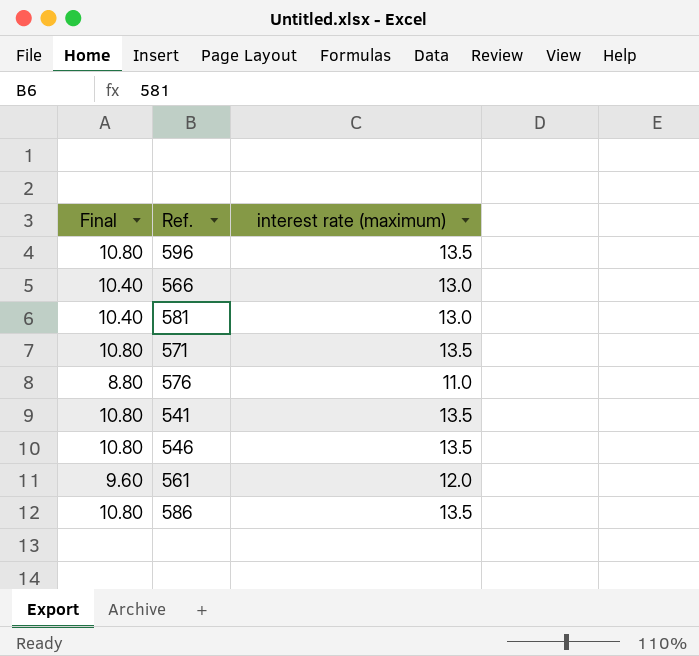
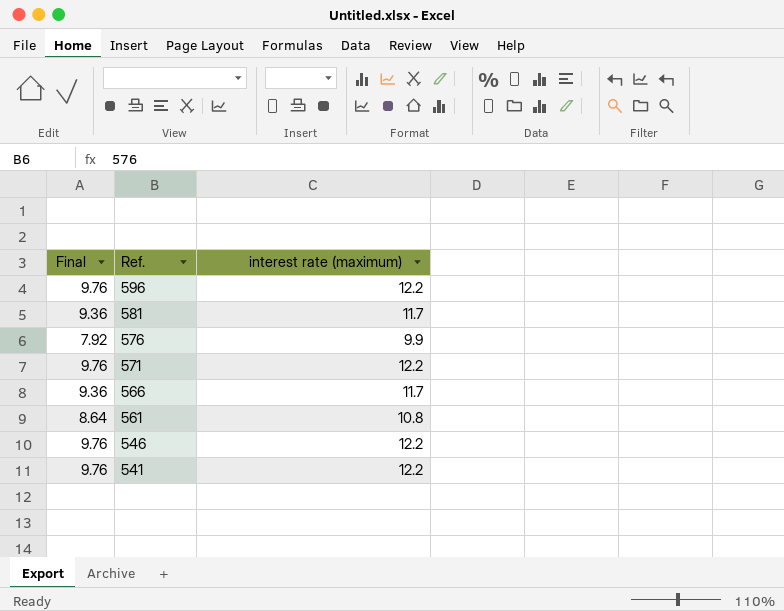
row order: none -> Ref. descending
row 586: 10.80 | 13.5 -> none
596 | Final: 10.80 -> 9.76
596 | interest rate (maximum): 13.5 -> 12.2
581 | Final: 10.40 -> 9.36
581 | interest rate (maximum): 13.0 -> 11.7
576 | Final: 8.80 -> 7.92
576 | interest rate (maximum): 11.0 -> 9.9
571 | Final: 10.80 -> 9.76
571 | interest rate (maximum): 13.5 -> 12.2
566 | Final: 10.40 -> 9.36
566 | interest rate (maximum): 13.0 -> 11.7
561 | Final: 9.60 -> 8.64
561 | interest rate (maximum): 12.0 -> 10.8
546 | Final: 10.80 -> 9.76
546 | interest rate (maximum): 13.5 -> 12.2
541 | Final: 10.80 -> 9.76
541 | interest rate (maximum): 13.5 -> 12.2

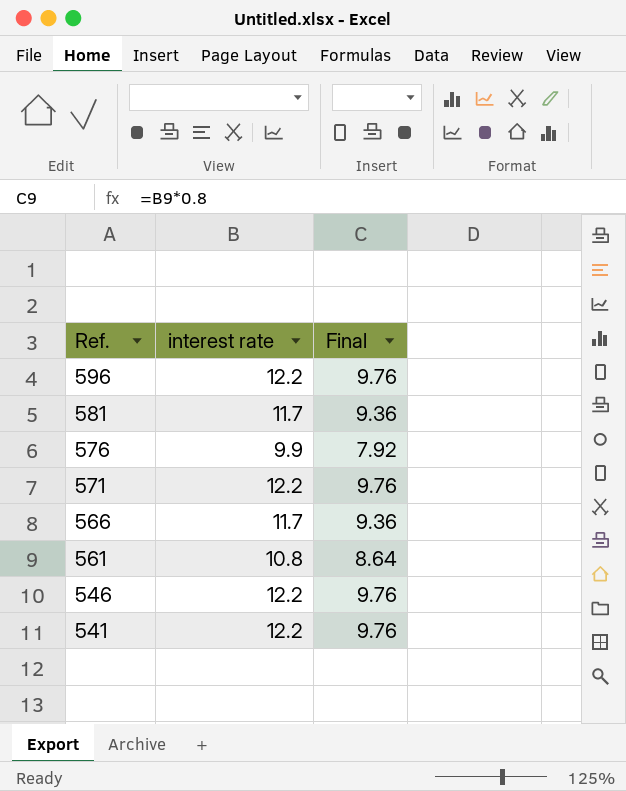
column name: interest rate (maximum) -> interest rate
column Final | position: 1 -> 3

